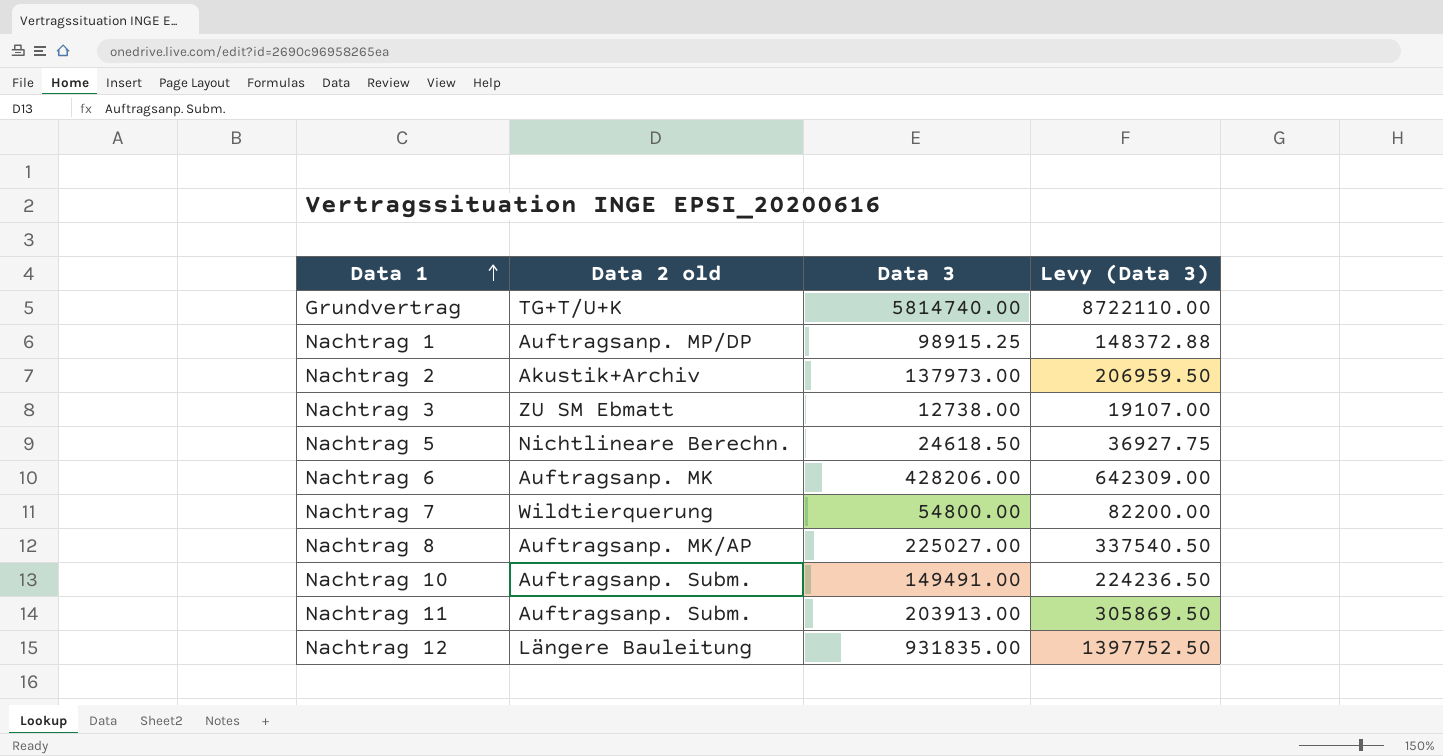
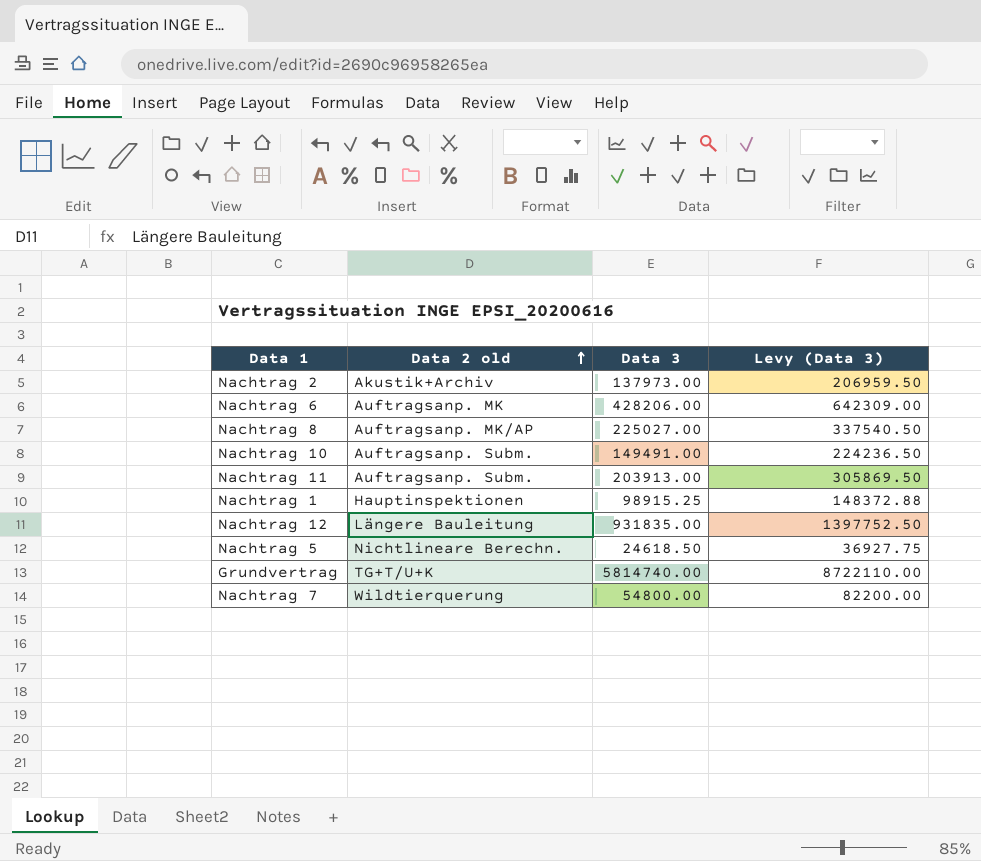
row order: Data 1 ascending -> Data 2 old ascending
row Nachtrag 3: ZU SM Ebmatt | 12738.00 | 19107.00 -> none
Nachtrag 1 | Data 2 old: Auftragsanp. MP/DP -> Hauptinspektionen

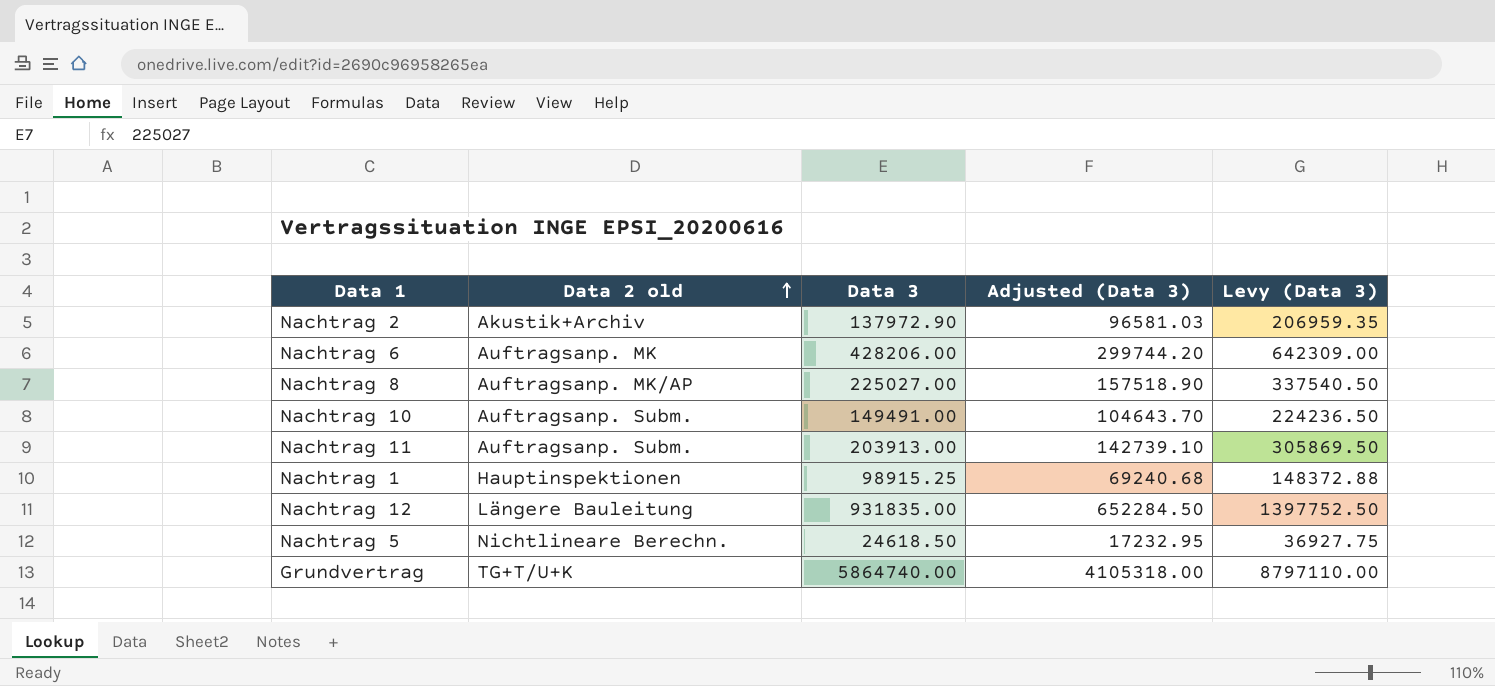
column Adjusted (Data 3) | formula: none -> [Data 3] * 0.7
row Nachtrag 7: Wildtierquerung | 54800.00 | 82200.00 -> none
Nachtrag 2 | Data 3: 137973.00 -> 137972.90
Nachtrag 2 | Levy (Data 3): 206959.50 -> 206959.35
Grundvertrag | Data 3: 5814740.00 -> 5864740.00
Grundvertrag | Levy (Data 3): 8722110.00 -> 8797110.00

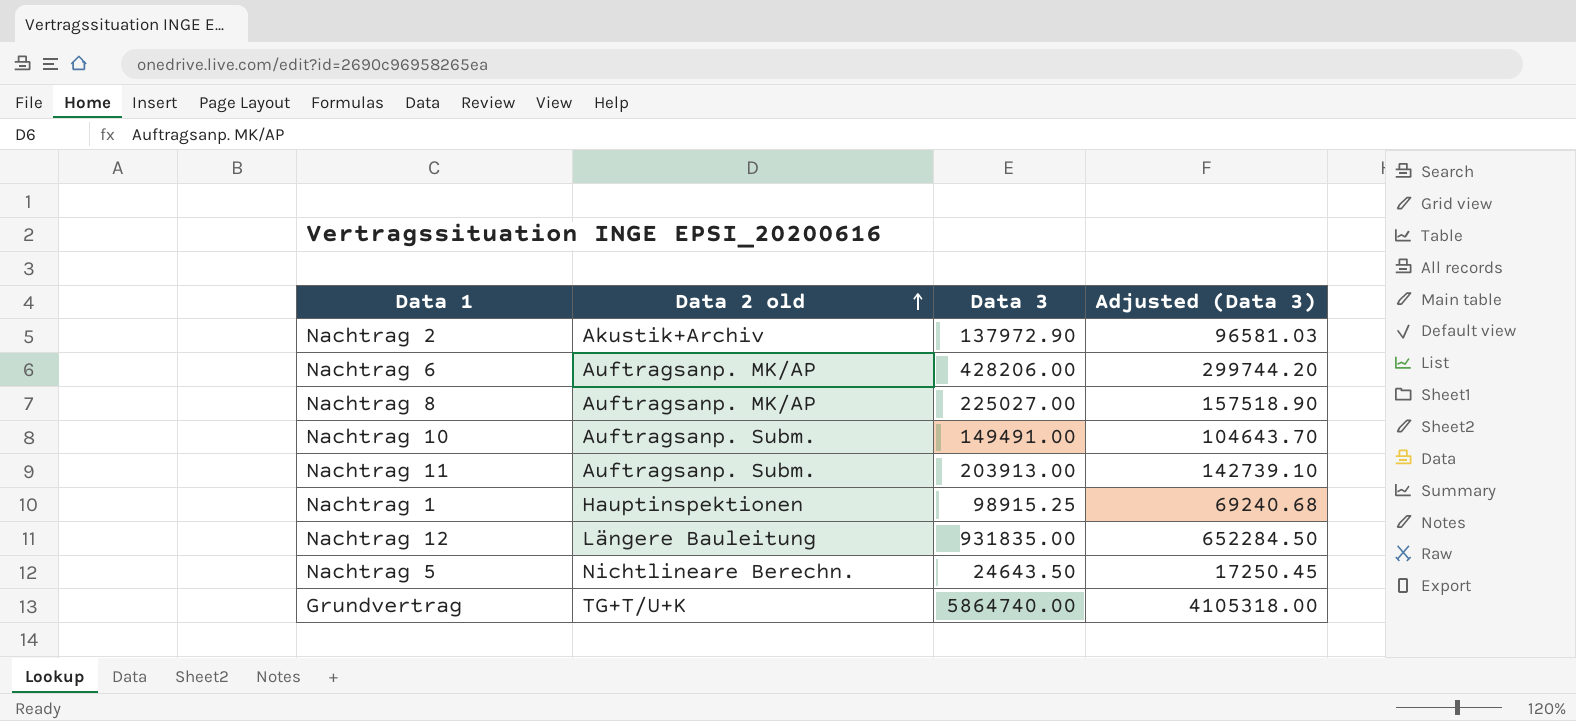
column Levy (Data 3) | formula: [Data 3] * 1.5 -> none
Nachtrag 6 | Data 2 old: Auftragsanp. MK -> Auftragsanp. MK/AP
Nachtrag 5 | Data 3: 24618.50 -> 24643.50
Nachtrag 5 | Adjusted (Data 3): 17232.95 -> 17250.45

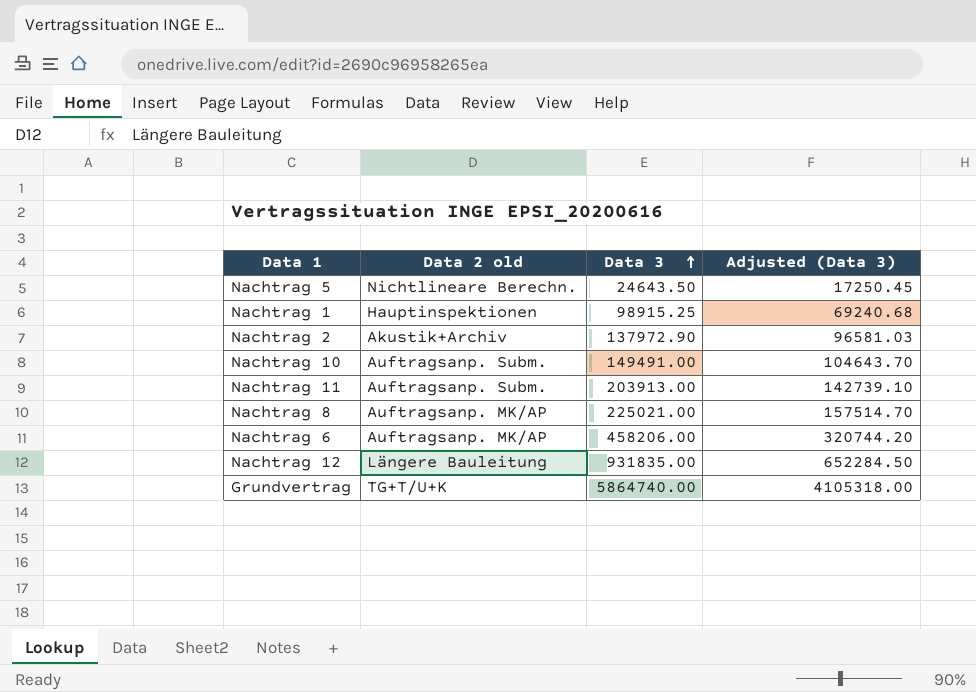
row order: Data 2 old ascending -> Data 3 ascending
Nachtrag 8 | Data 3: 225027.00 -> 225021.00
Nachtrag 8 | Adjusted (Data 3): 157518.90 -> 157514.70
Nachtrag 6 | Data 3: 428206.00 -> 458206.00
Nachtrag 6 | Adjusted (Data 3): 299744.20 -> 320744.20

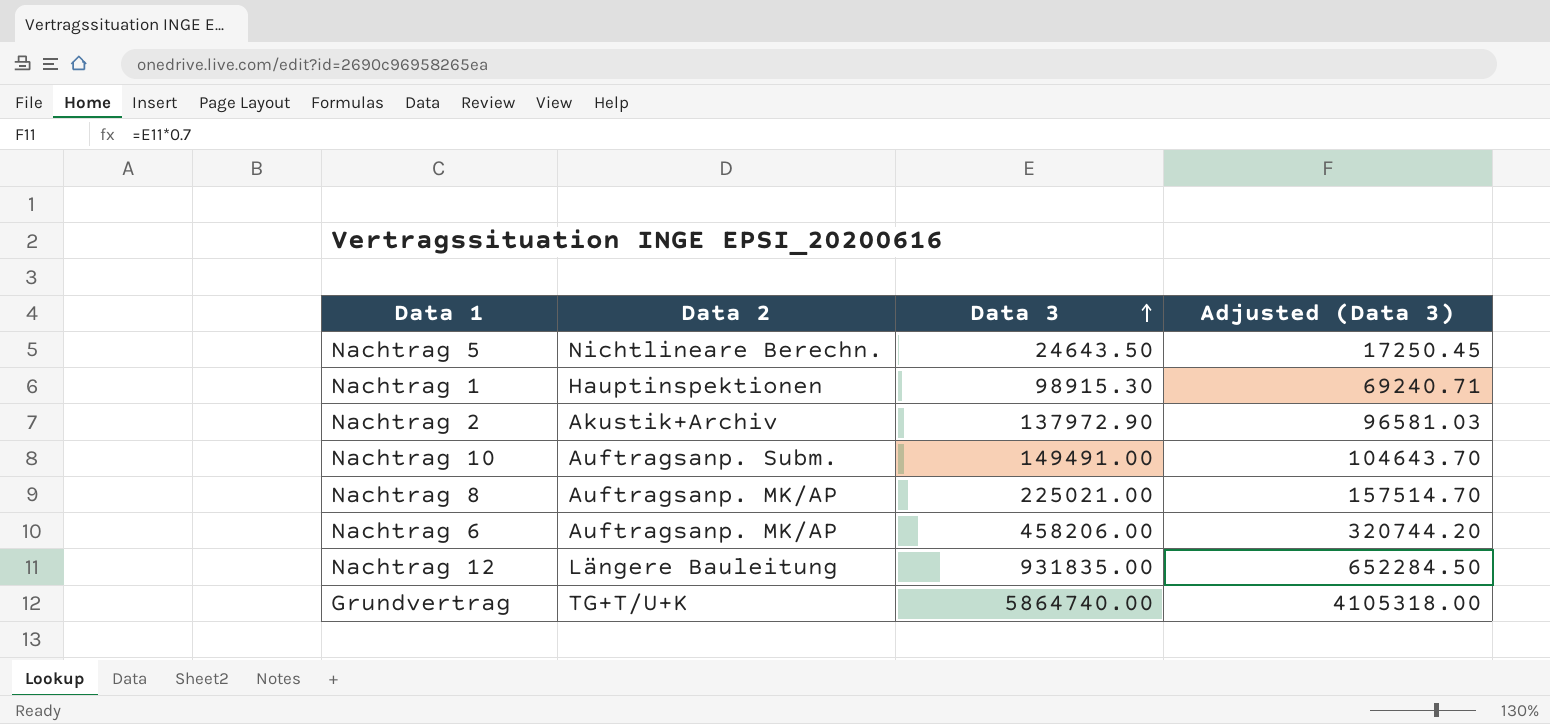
column name: Data 2 old -> Data 2
row Nachtrag 11: Auftragsanp. Subm. | 203913.00 | 142739.10 -> none
Nachtrag 1 | Data 3: 98915.25 -> 98915.30
Nachtrag 1 | Adjusted (Data 3): 69240.68 -> 69240.71

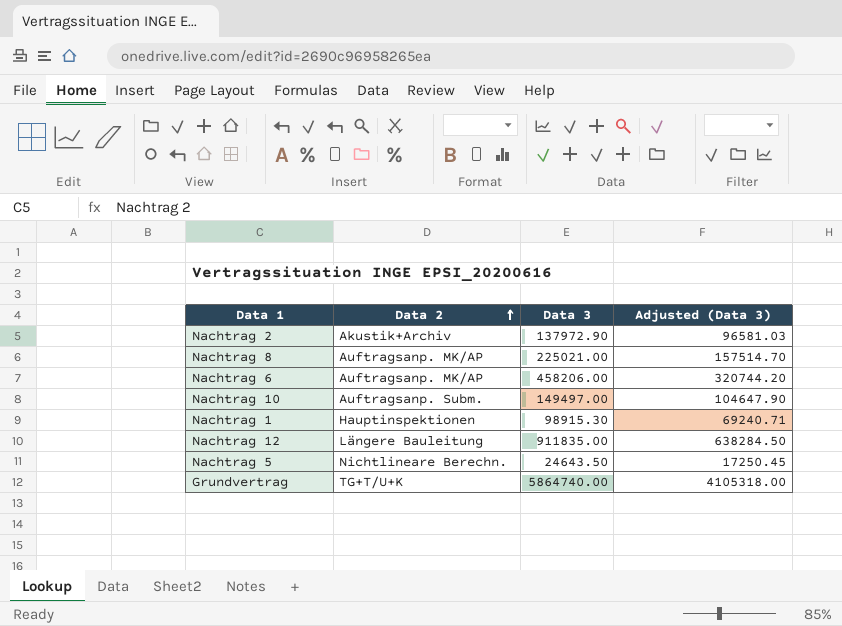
row order: Data 3 ascending -> Data 2 ascending
Nachtrag 10 | Data 3: 149491.00 -> 149497.00
Nachtrag 10 | Adjusted (Data 3): 104643.70 -> 104647.90
Nachtrag 12 | Data 3: 931835.00 -> 911835.00
Nachtrag 12 | Adjusted (Data 3): 652284.50 -> 638284.50

